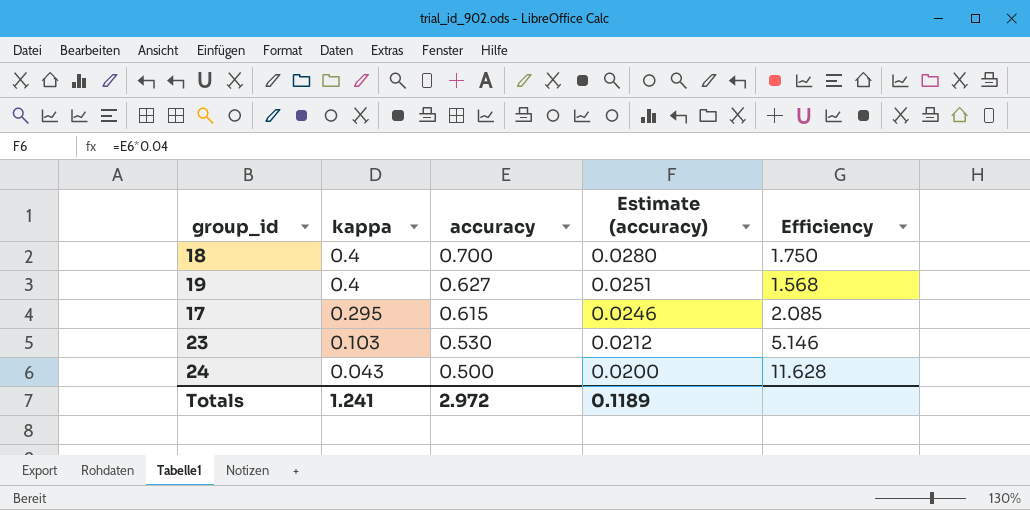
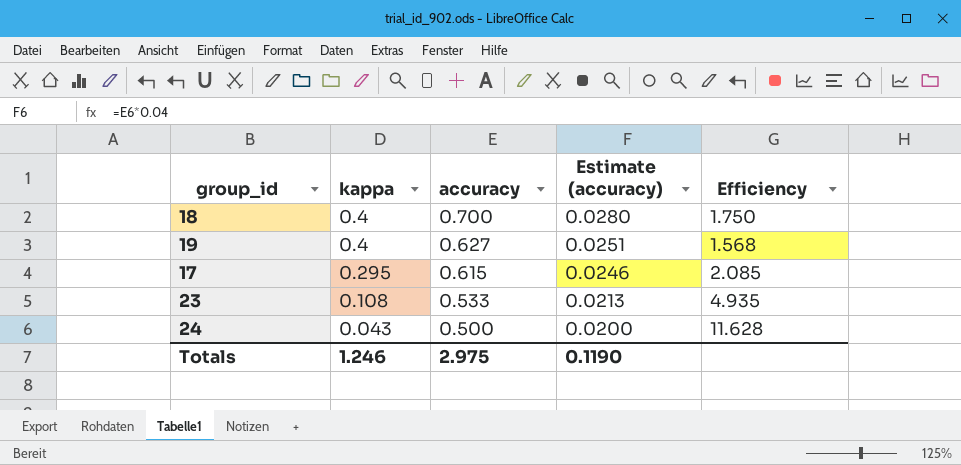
23 | kappa: 0.103 -> 0.108
23 | accuracy: 0.530 -> 0.533
23 | Estimate (accuracy): 0.0212 -> 0.0213
23 | Efficiency: 5.146 -> 4.935
Totals | kappa: 1.241 -> 1.246
Totals | accuracy: 2.972 -> 2.975
Totals | Estimate (accuracy): 0.1189 -> 0.1190

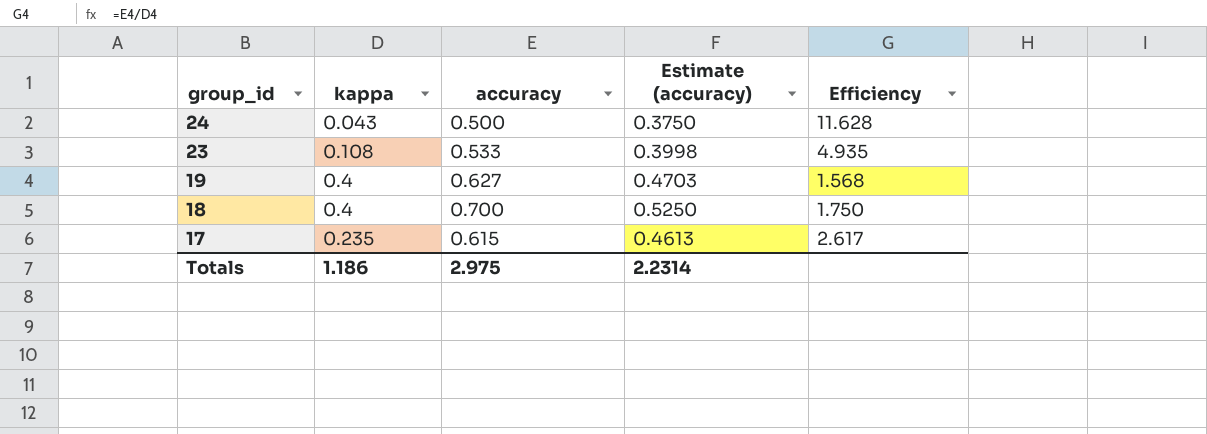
row order: kappa descending -> group_id descending
column Estimate (accuracy) | formula: [accuracy] * 0.04 -> [accuracy] * 0.75
17 | kappa: 0.295 -> 0.235
17 | Efficiency: 2.085 -> 2.617
Totals | kappa: 1.246 -> 1.186
Totals | Estimate (accuracy): 0.1190 -> 2.2314

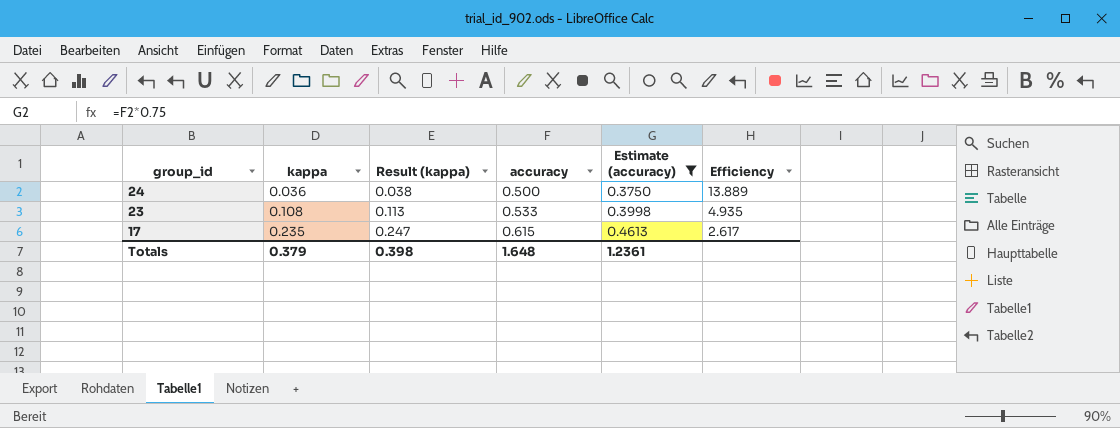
filter: none -> Estimate (accuracy) <= 0.4613
column Result (kappa) | formula: none -> [kappa] * 1.05
24 | kappa: 0.043 -> 0.036
24 | Efficiency: 11.628 -> 13.889
Totals | kappa: 1.186 -> 0.379
Totals | accuracy: 2.975 -> 1.648
Totals | Estimate (accuracy): 2.2314 -> 1.2361

